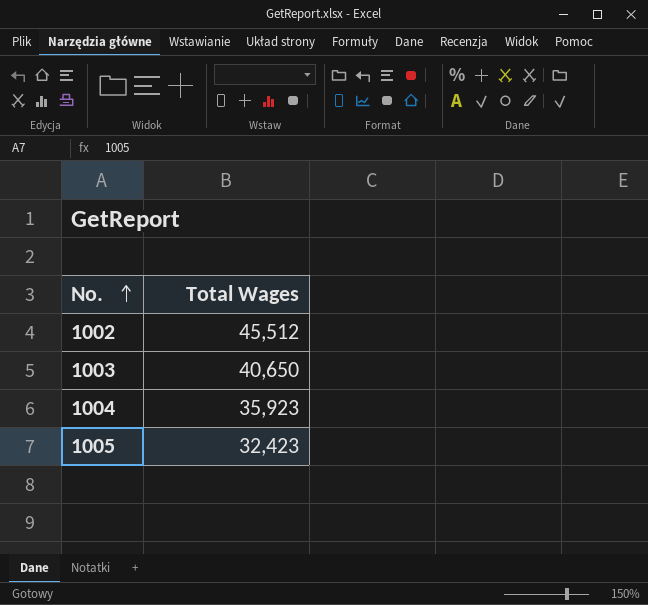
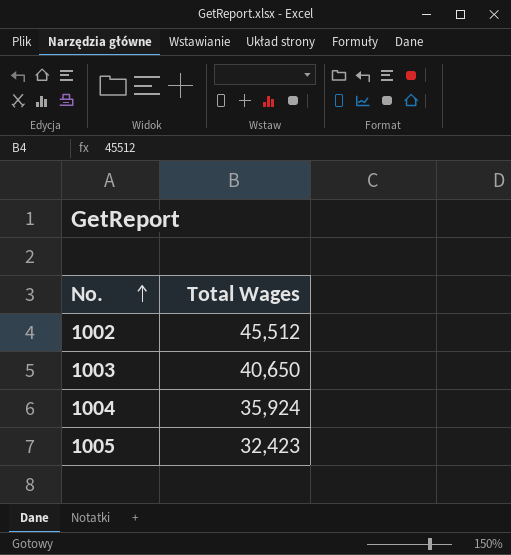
1004 | Total Wages: 35,923 -> 35,924

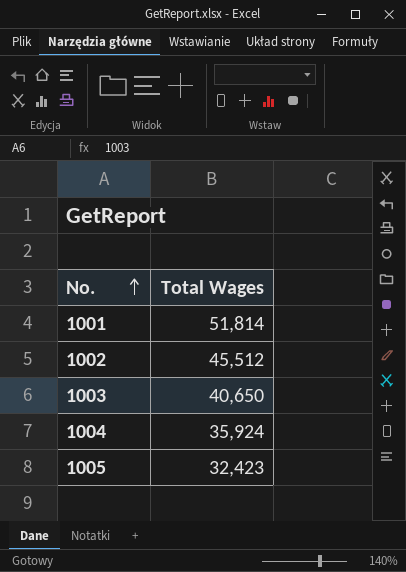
row 1001: none -> 51,814

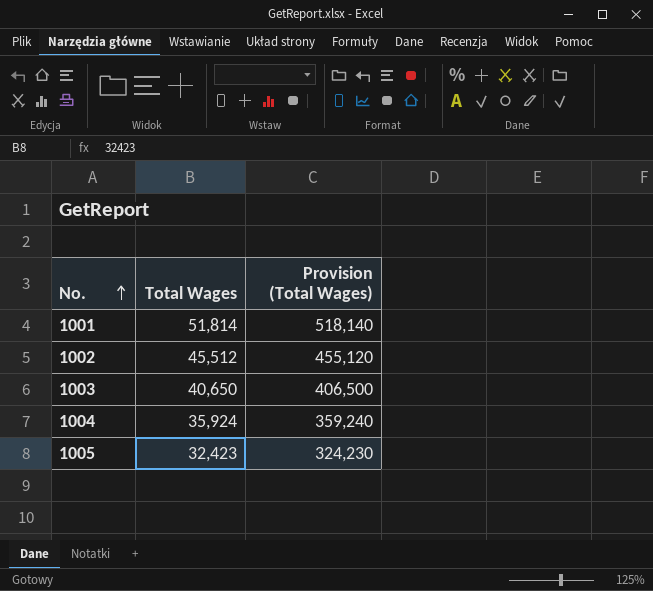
column Provision (Total Wages) | formula: none -> [Total Wages] * 10

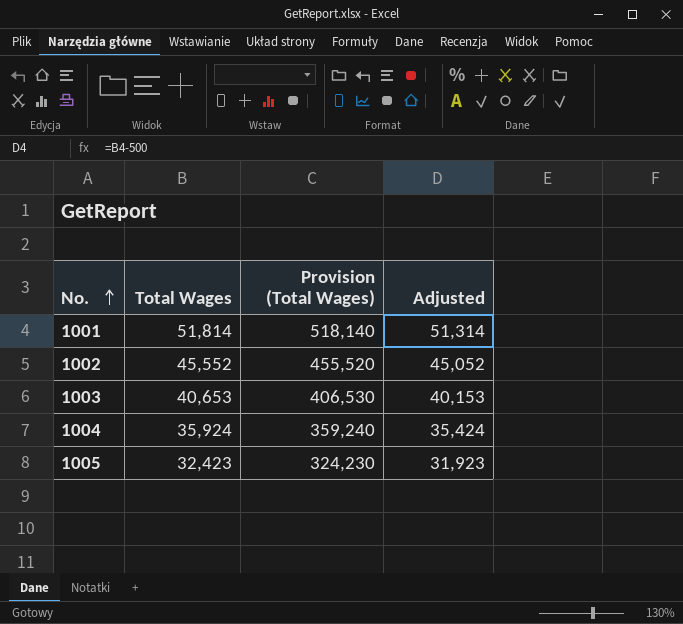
column Adjusted | formula: none -> [Total Wages] - 500
1002 | Total Wages: 45,512 -> 45,552
1002 | Provision (Total Wages): 455,120 -> 455,520
1003 | Total Wages: 40,650 -> 40,653
1003 | Provision (Total Wages): 406,500 -> 406,530

